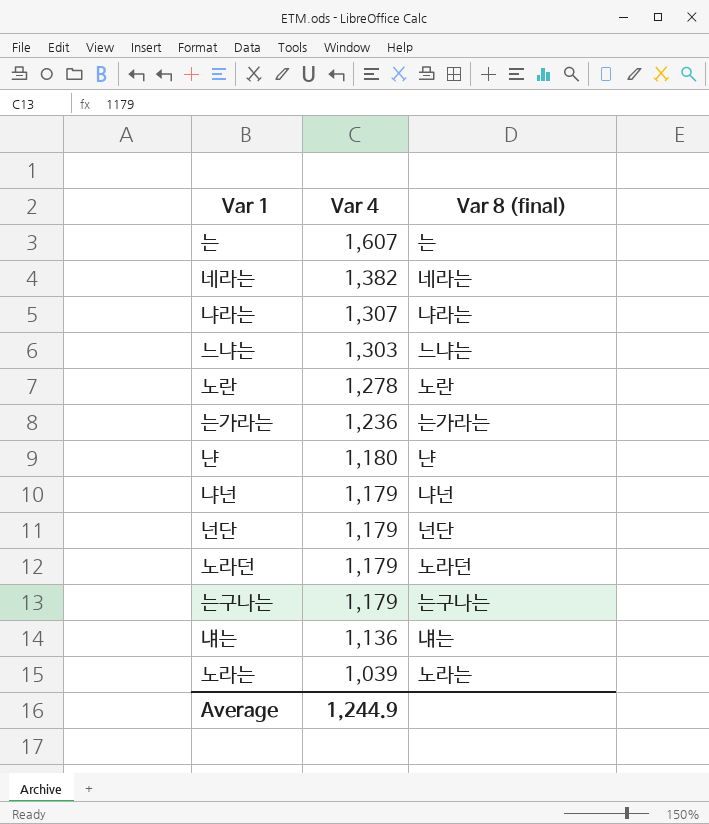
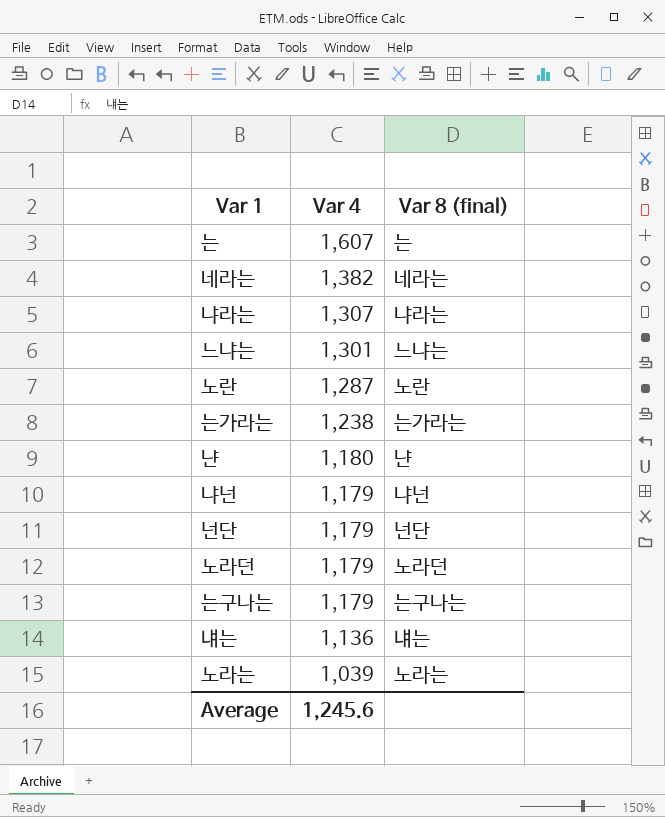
느냐는 | Var 4: 1,303 -> 1,301
노란 | Var 4: 1,278 -> 1,287
는가라는 | Var 4: 1,236 -> 1,238
Average | Var 4: 1,244.9 -> 1,245.6

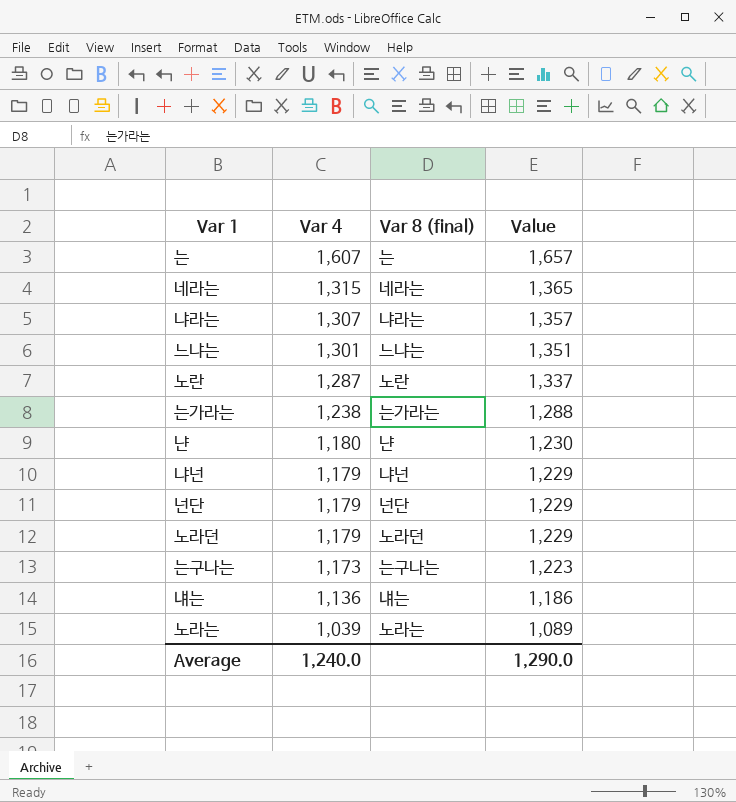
column Value | formula: none -> [Var 4] + 50
네라는 | Var 4: 1,382 -> 1,315
는구나는 | Var 4: 1,179 -> 1,173
Average | Var 4: 1,245.6 -> 1,240.0

